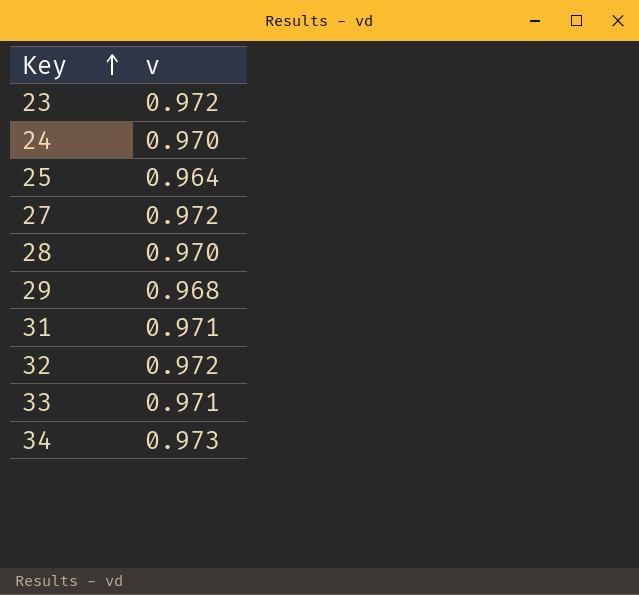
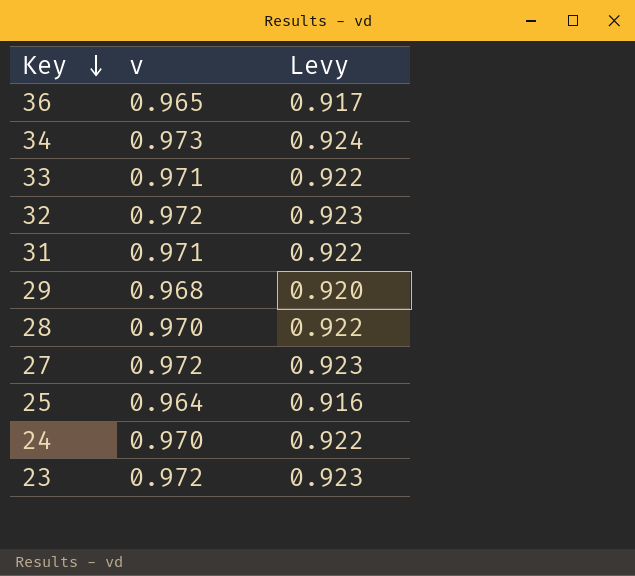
row order: Key ascending -> Key descending
column Levy | formula: none -> [v] * 0.95
row 36: none -> 0.965 | 0.917

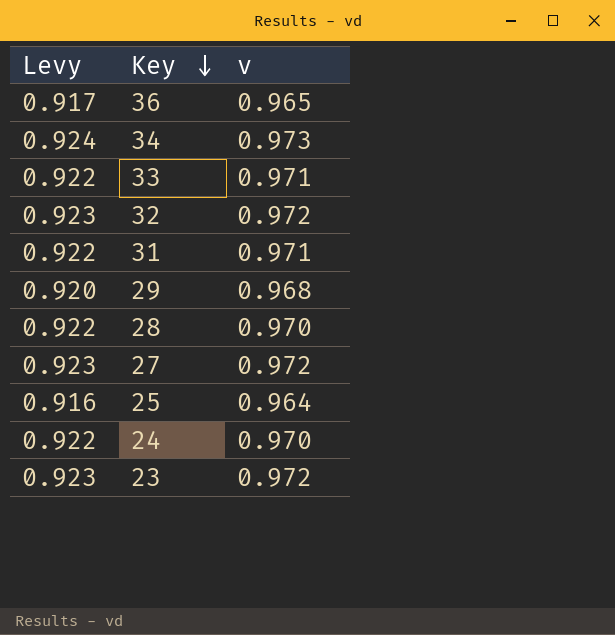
column Levy | position: 3 -> 1

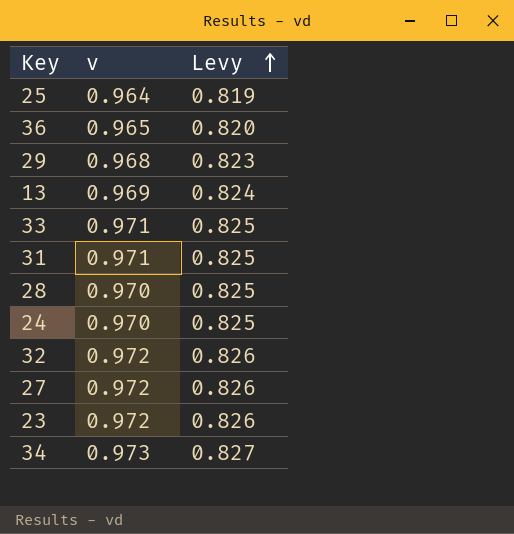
row order: Key descending -> Levy ascending
column Levy | formula: [v] * 0.95 -> [v] * 0.85
column Levy | position: 1 -> 3
row 13: none -> 0.969 | 0.824

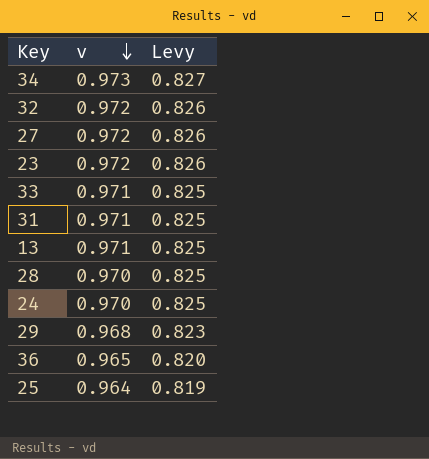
row order: Levy ascending -> v descending
13 | v: 0.969 -> 0.971
13 | Levy: 0.824 -> 0.825

